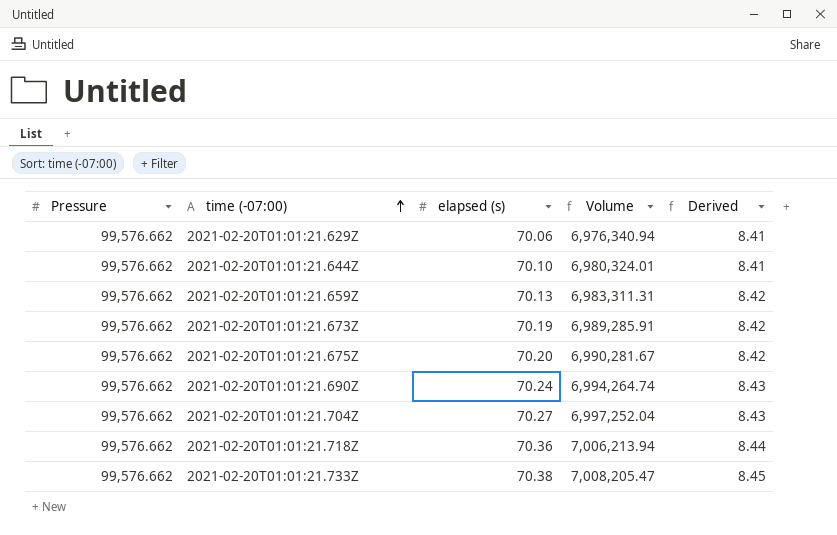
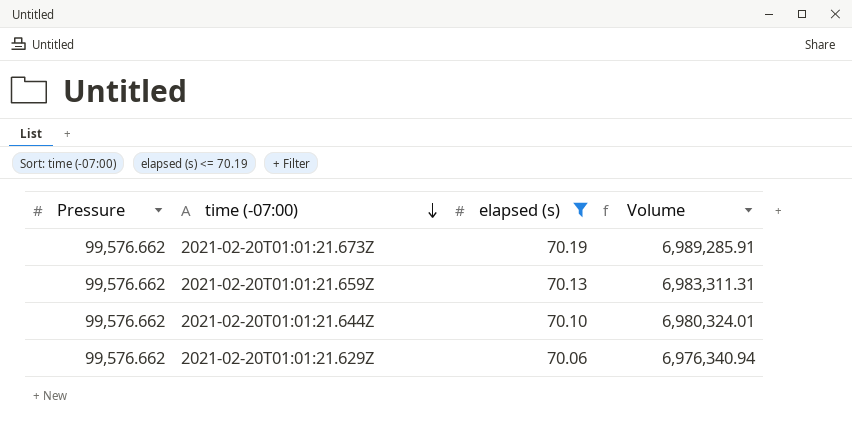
filter: none -> elapsed (s) <= 70.19
row order: time (-07:00) ascending -> time (-07:00) descending
column Derived | formula: [elapsed (s)] * 0.12 -> none

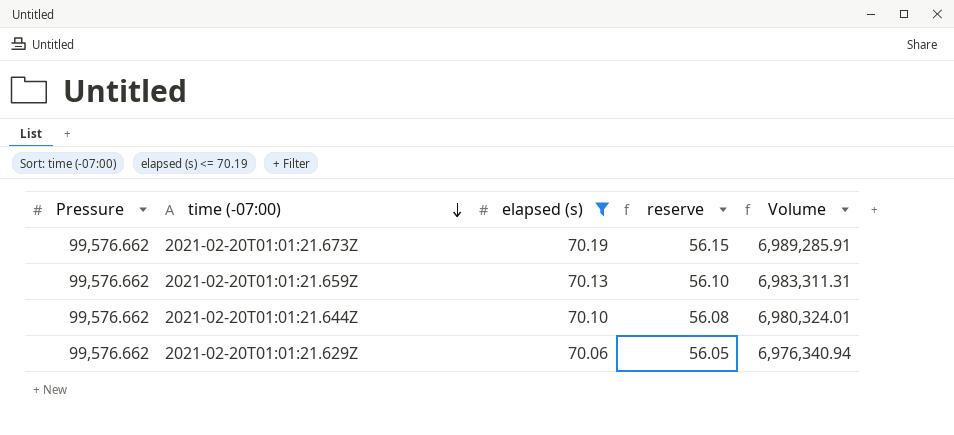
column reserve | formula: none -> [elapsed (s)] * 0.8

